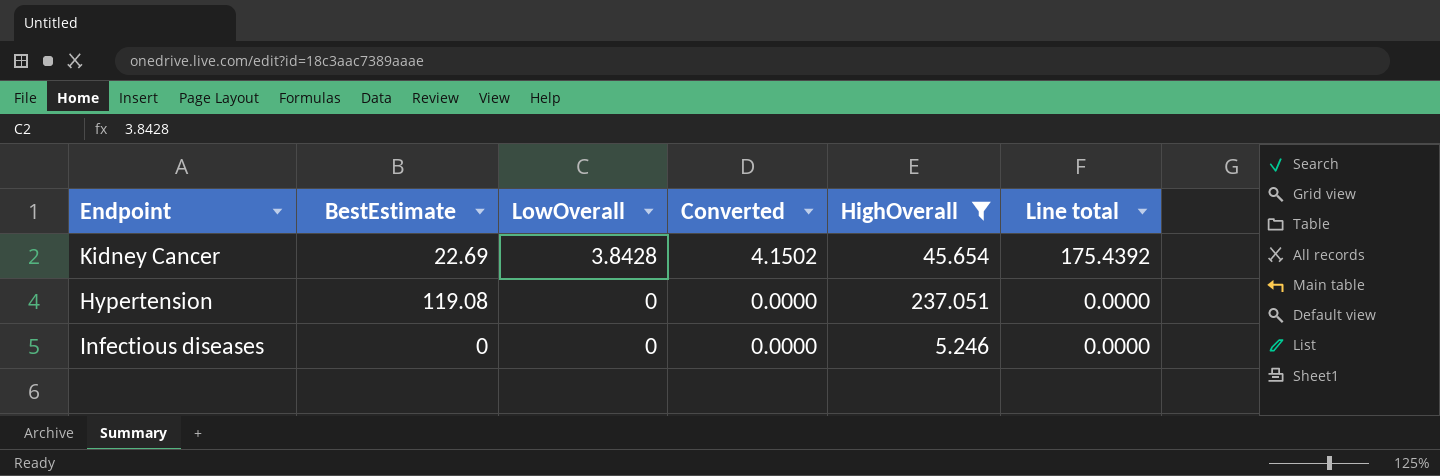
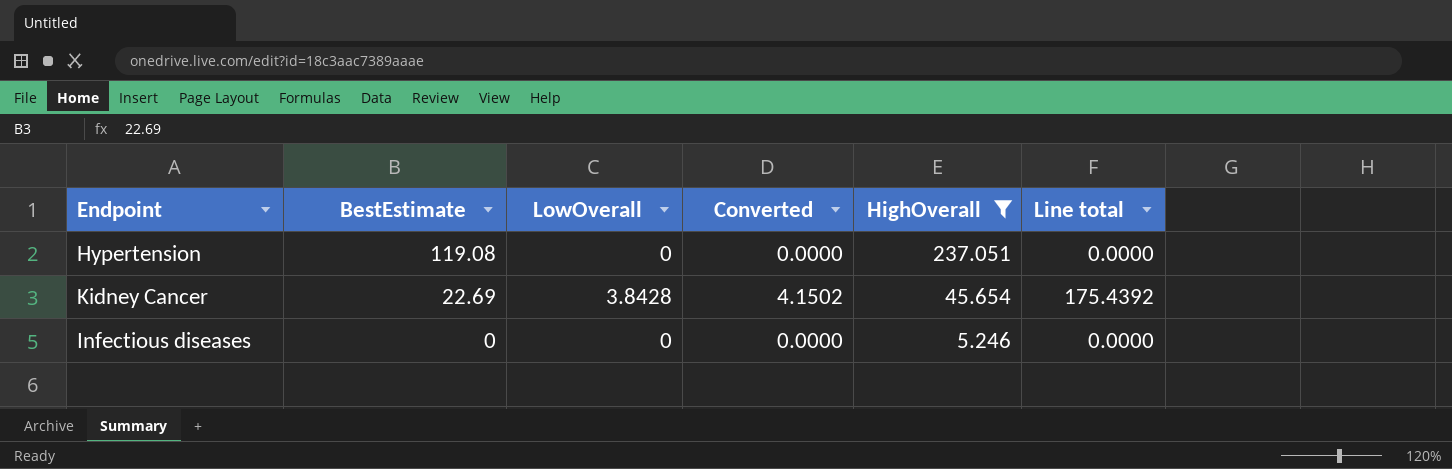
row order: LowOverall descending -> BestEstimate descending

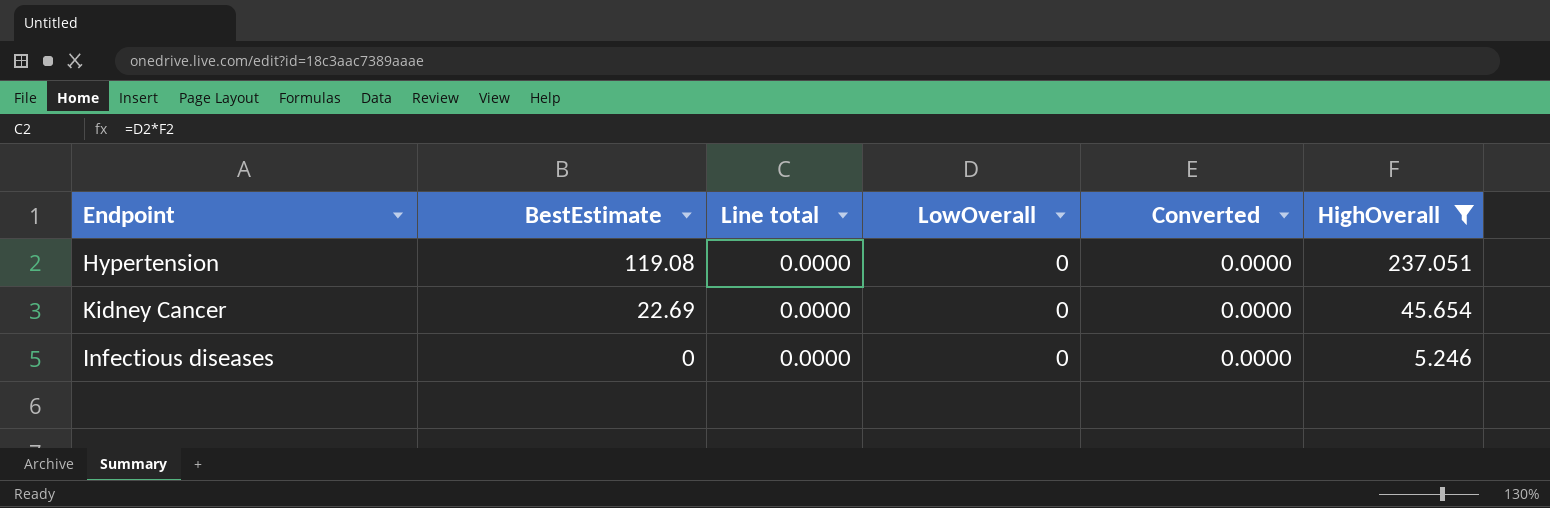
column Line total | position: 6 -> 3
Kidney Cancer | Line total: 175.4392 -> 0.0000
Kidney Cancer | LowOverall: 3.8428 -> 0
Kidney Cancer | Converted: 4.1502 -> 0.0000

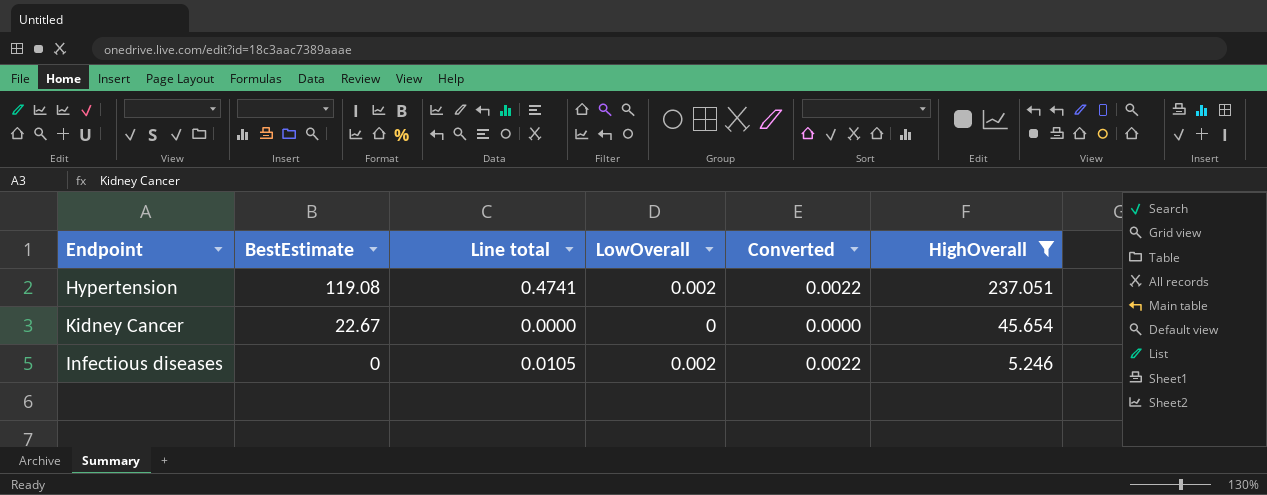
Hypertension | Line total: 0.0000 -> 0.4741
Hypertension | LowOverall: 0 -> 0.002
Hypertension | Converted: 0.0000 -> 0.0022
Kidney Cancer | BestEstimate: 22.69 -> 22.67
Infectious diseases | Line total: 0.0000 -> 0.0105
Infectious diseases | LowOverall: 0 -> 0.002
Infectious diseases | Converted: 0.0000 -> 0.0022

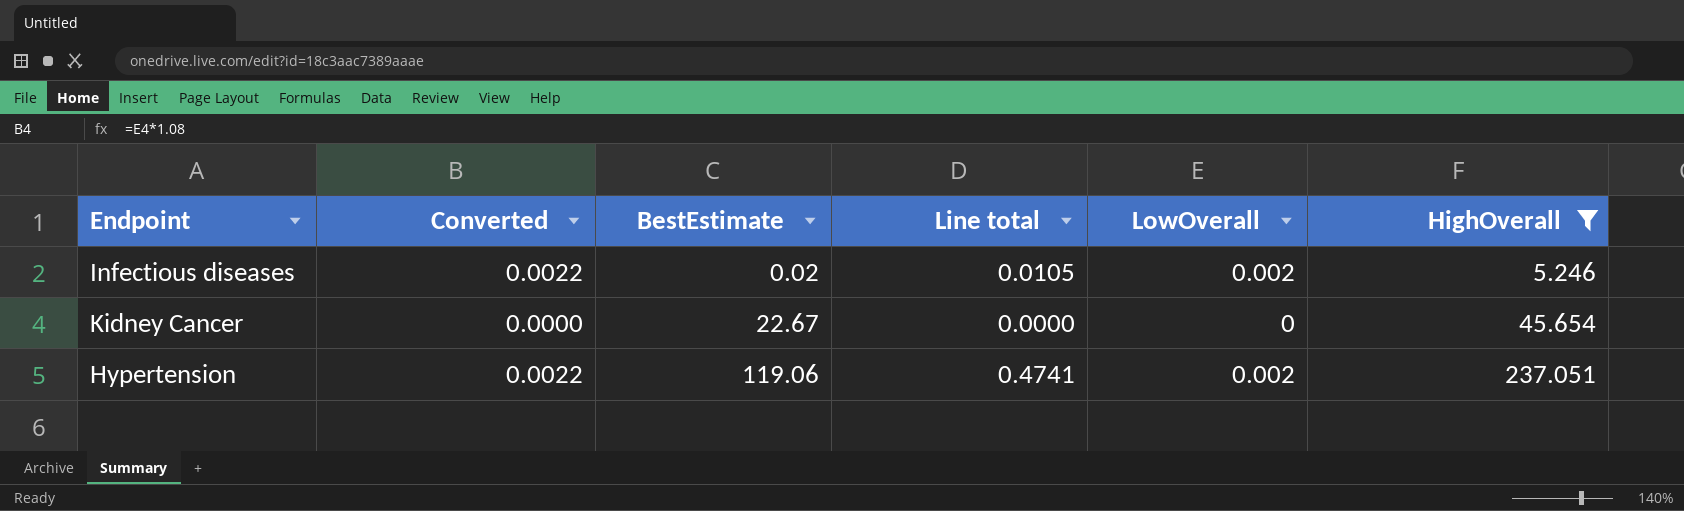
row order: BestEstimate descending -> BestEstimate ascending
column Converted | position: 5 -> 2
Infectious diseases | BestEstimate: 0 -> 0.02
Hypertension | BestEstimate: 119.08 -> 119.06

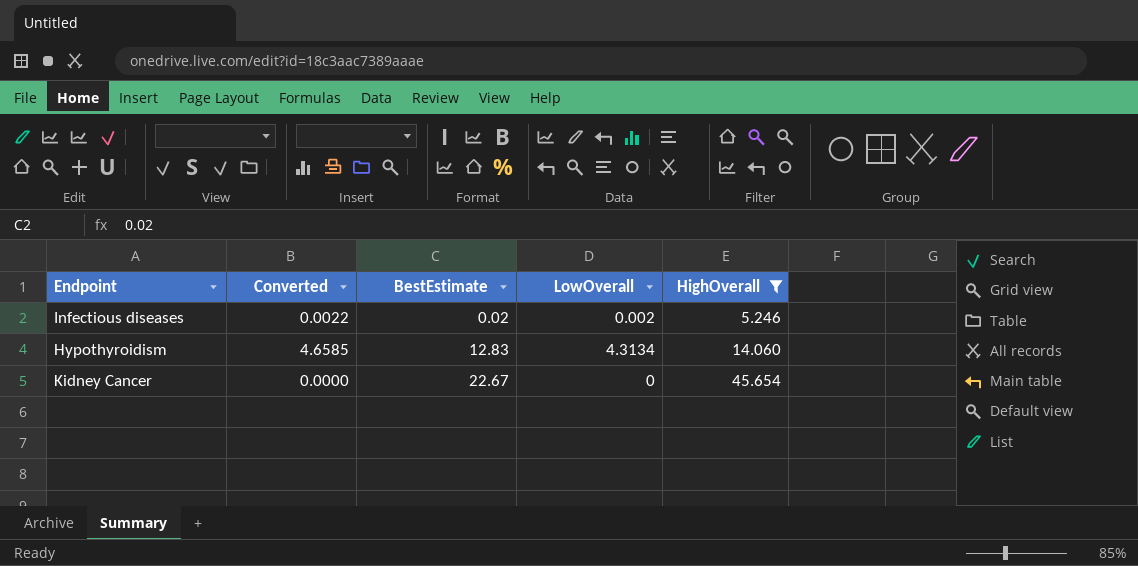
column Line total | formula: [LowOverall] * [HighOverall] -> none
row Hypertension: 0.0022 | 119.06 | 0.4741 | 0.002 | 237.051 -> none
row Hypothyroidism: none -> 4.6585 | 12.83 | 4.3134 | 14.060

